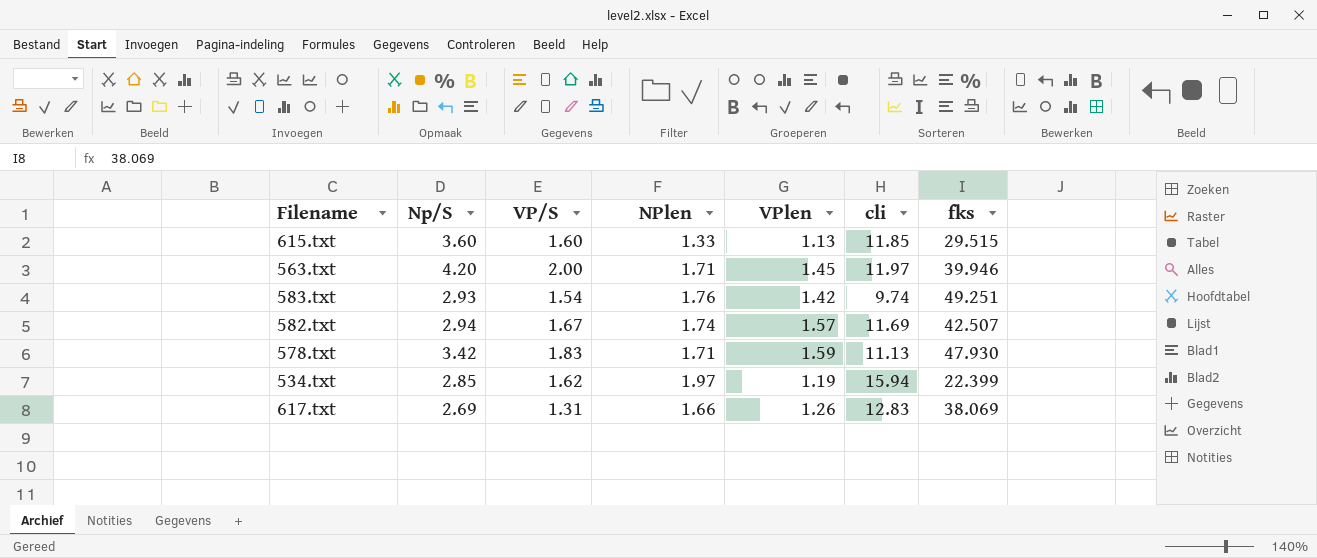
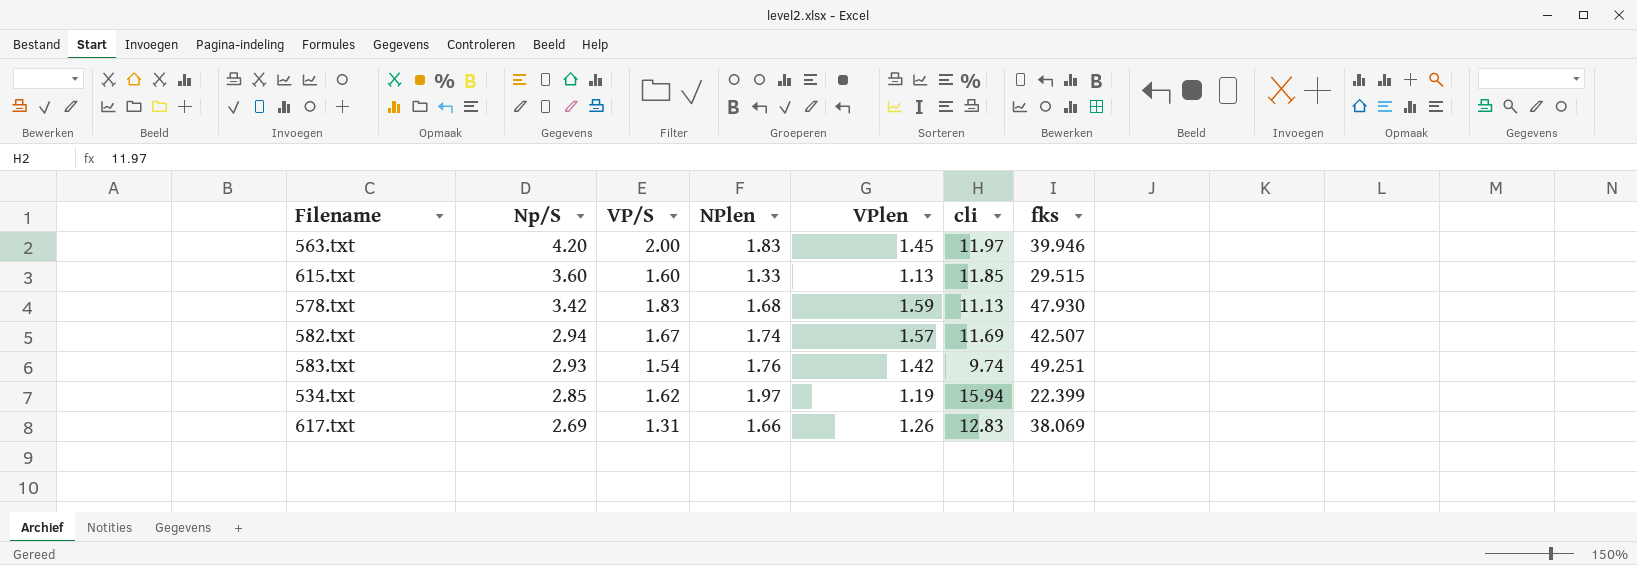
row order: none -> Np/S descending
563.txt | NPlen: 1.71 -> 1.83
578.txt | NPlen: 1.71 -> 1.68

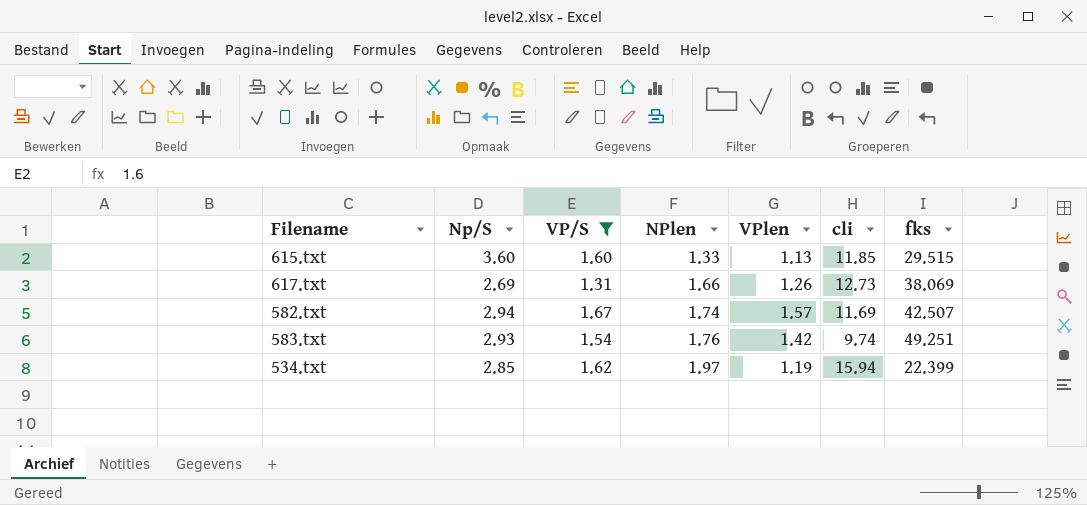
filter: none -> VP/S <= 1.67
row order: Np/S descending -> NPlen ascending
617.txt | cli: 12.83 -> 12.73

